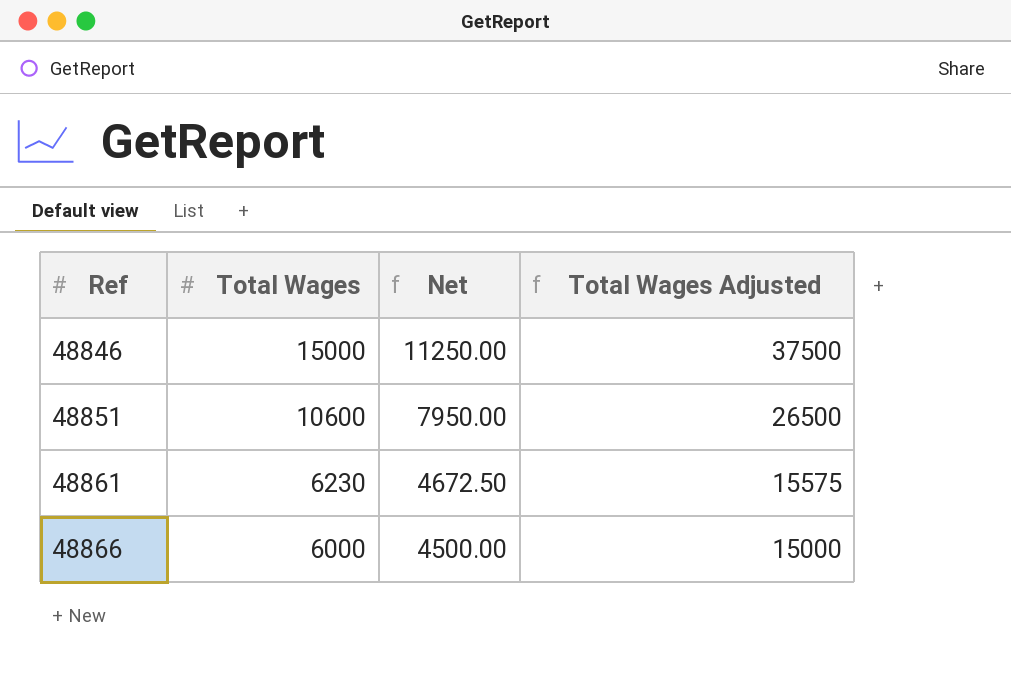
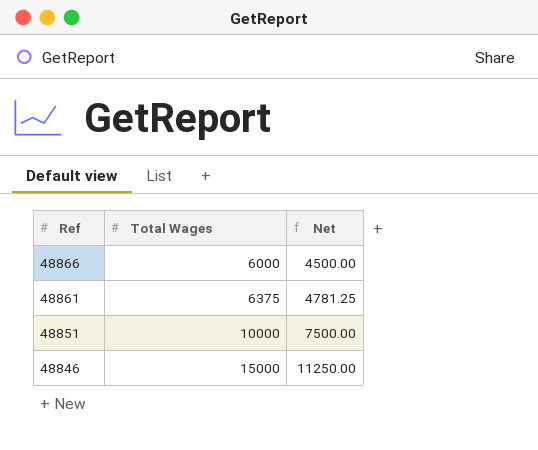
row order: Ref ascending -> Ref descending
column Total Wages Adjusted | formula: [Total Wages] * 2.5 -> none
48861 | Total Wages: 6230 -> 6375
48861 | Net: 4672.50 -> 4781.25
48851 | Total Wages: 10600 -> 10000
48851 | Net: 7950.00 -> 7500.00

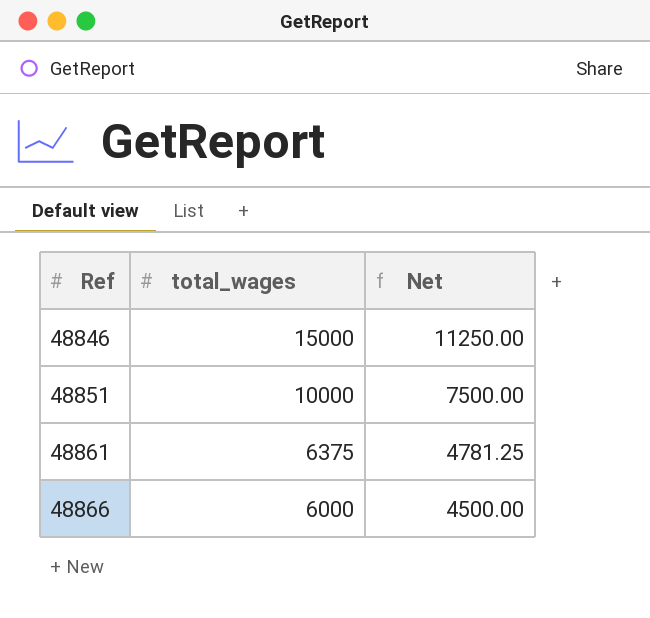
row order: Ref descending -> Ref ascending
column name: Total Wages -> total_wages

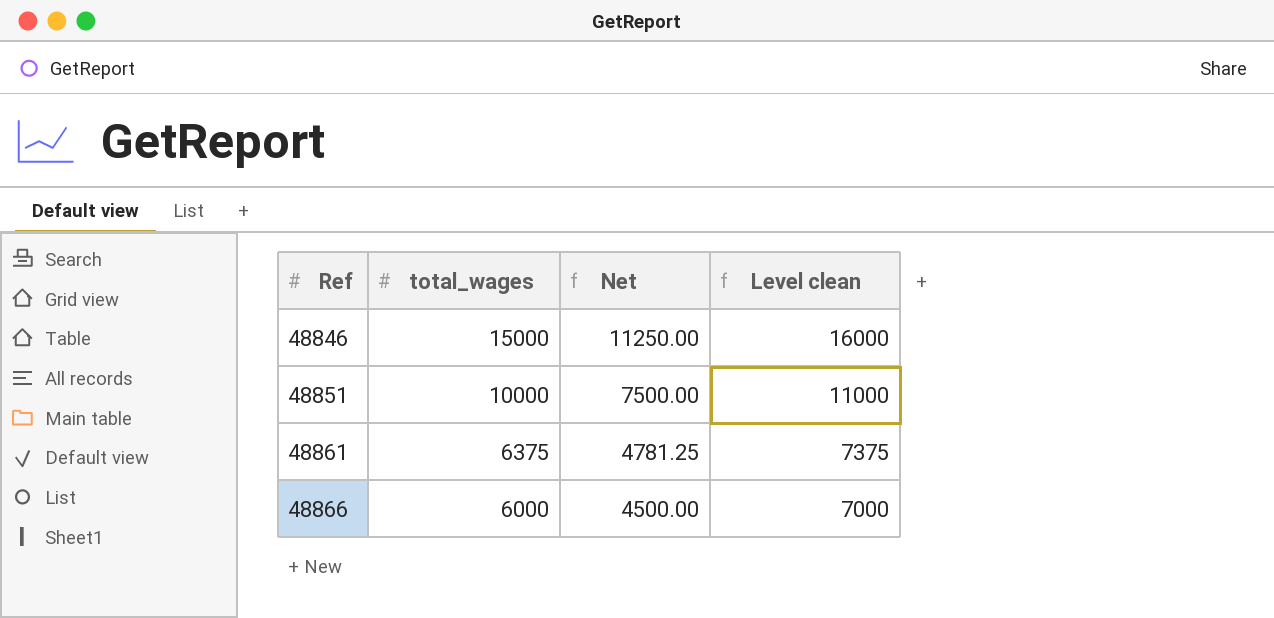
column Level clean | formula: none -> [total_wages] + 1000

